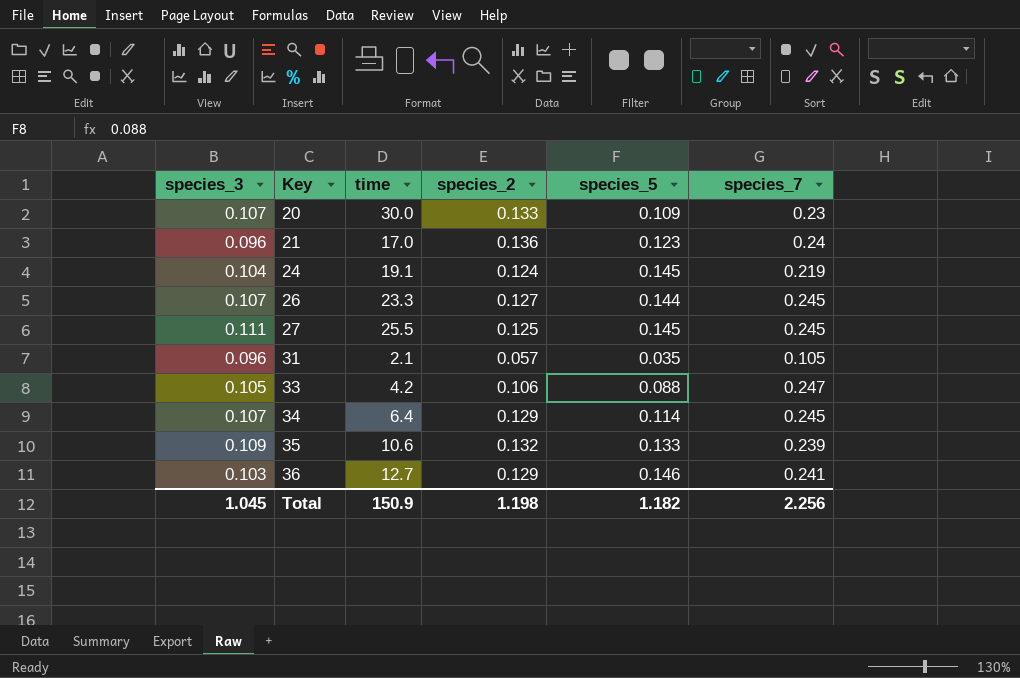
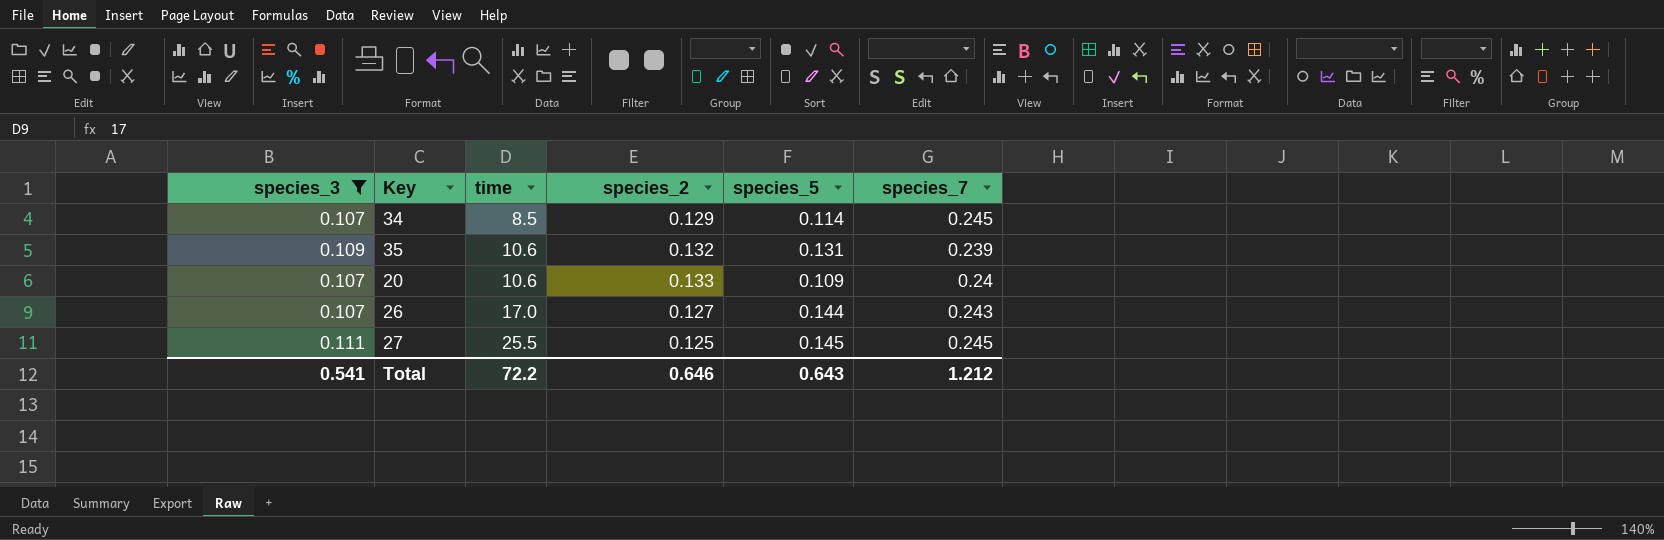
filter: none -> species_3 >= 0.107
row order: Key ascending -> time ascending
34 | time: 6.4 -> 8.5
35 | species_5: 0.133 -> 0.131
20 | time: 30.0 -> 10.6
20 | species_7: 0.23 -> 0.24
26 | time: 23.3 -> 17.0
26 | species_7: 0.245 -> 0.243
Total | species_3: 1.045 -> 0.541
Total | time: 150.9 -> 72.2
Total | species_2: 1.198 -> 0.646
Total | species_5: 1.182 -> 0.643
Total | species_7: 2.256 -> 1.212

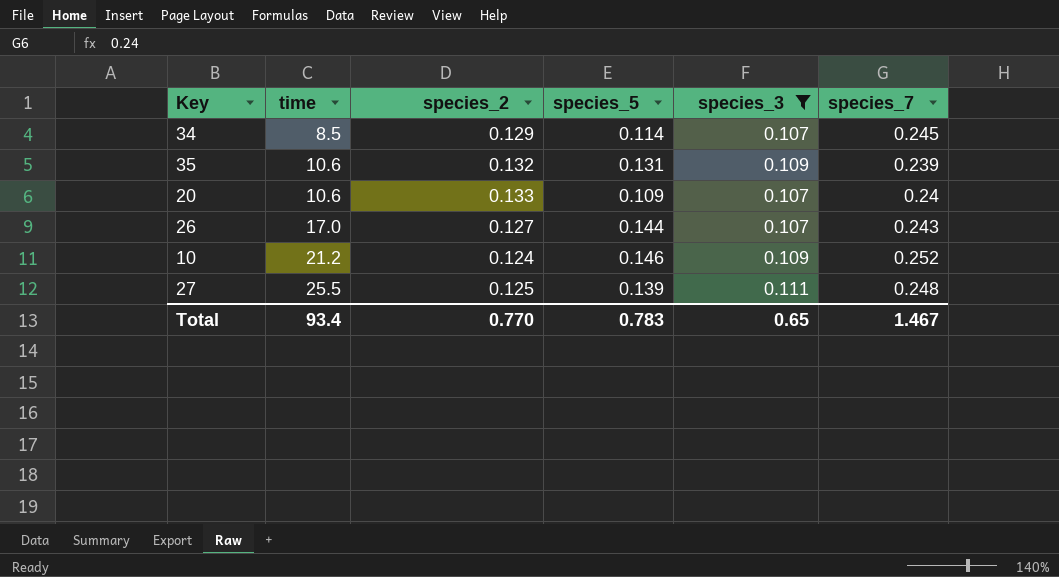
column species_3 | position: 1 -> 5
row 10: none -> 21.2 | 0.124 | 0.146 | 0.109 | 0.252
27 | species_5: 0.145 -> 0.139
27 | species_7: 0.245 -> 0.248
Total | time: 72.2 -> 93.4
Total | species_2: 0.646 -> 0.770
Total | species_5: 0.643 -> 0.783
Total | species_3: 0.541 -> 0.65
Total | species_7: 1.212 -> 1.467

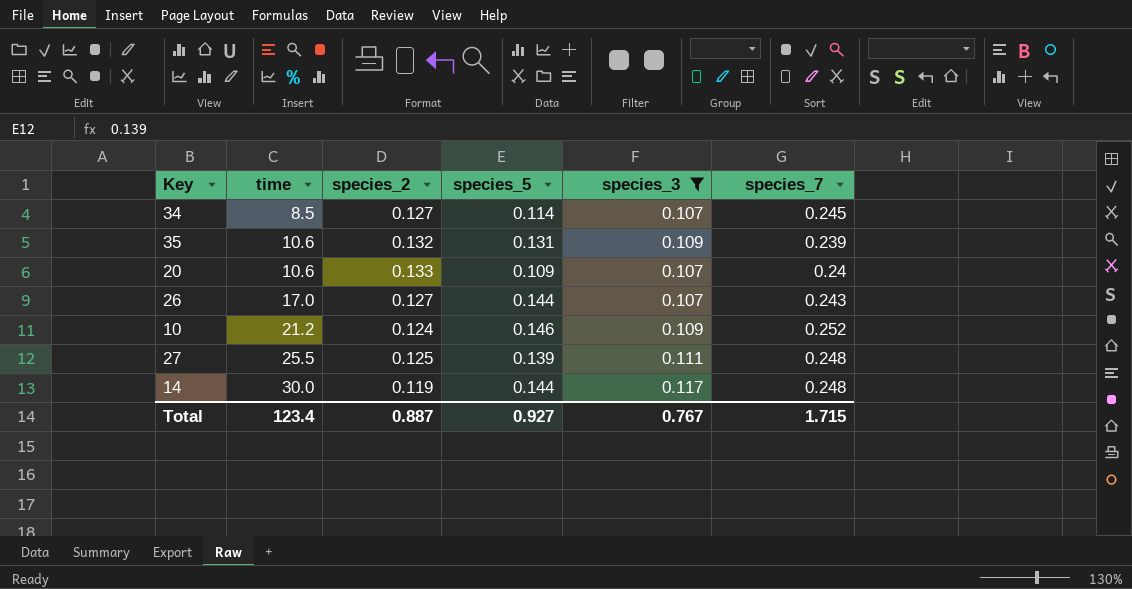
34 | species_2: 0.129 -> 0.127
row 14: none -> 30.0 | 0.119 | 0.144 | 0.117 | 0.248
Total | time: 93.4 -> 123.4
Total | species_2: 0.770 -> 0.887
Total | species_5: 0.783 -> 0.927
Total | species_3: 0.65 -> 0.767
Total | species_7: 1.467 -> 1.715

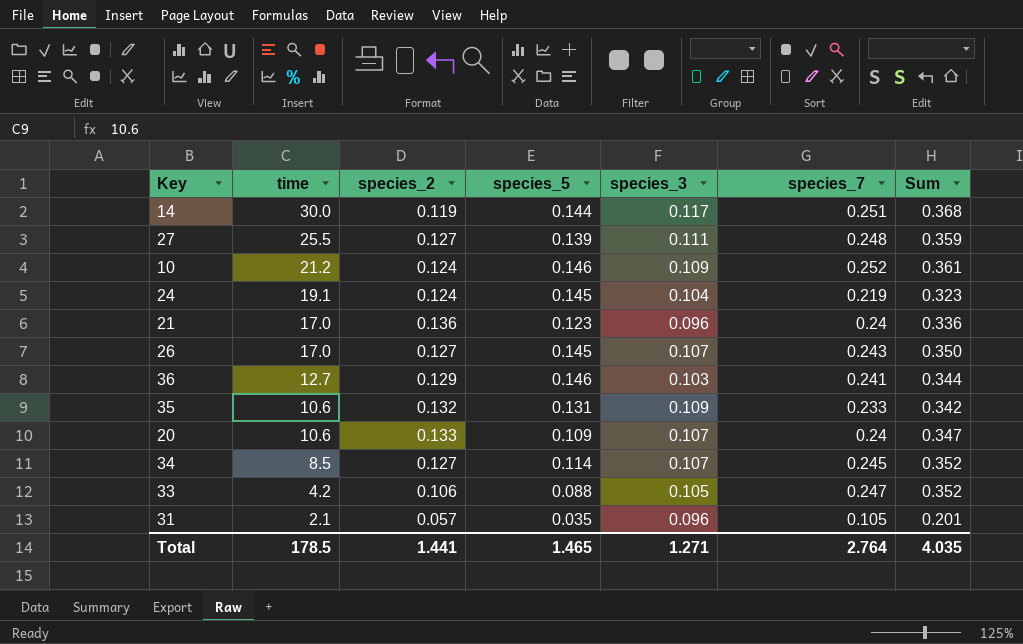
filter: species_3 >= 0.107 -> none
row order: time ascending -> time descending
column Sum | formula: none -> [species_3] + [species_7]
14 | species_7: 0.248 -> 0.251
27 | species_2: 0.125 -> 0.127
26 | species_5: 0.144 -> 0.145
35 | species_7: 0.239 -> 0.233
Total | time: 123.4 -> 178.5
Total | species_2: 0.887 -> 1.441
Total | species_5: 0.927 -> 1.465
Total | species_3: 0.767 -> 1.271
Total | species_7: 1.715 -> 2.764

